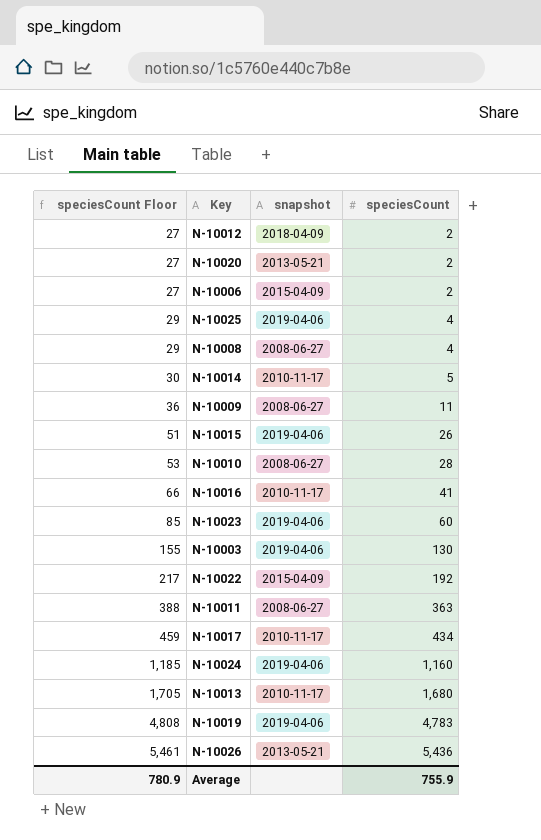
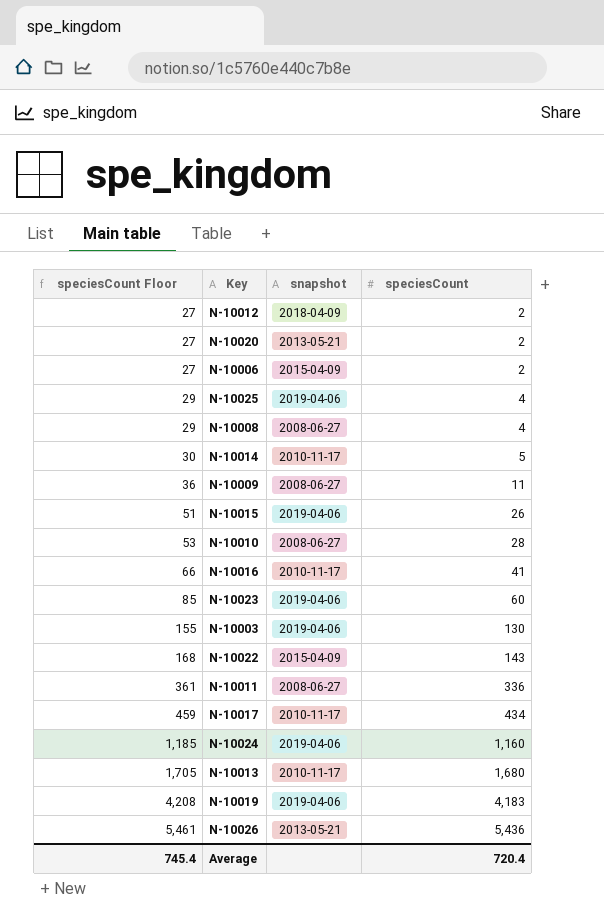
N-10022 | speciesCount Floor: 217 -> 168
N-10022 | speciesCount: 192 -> 143
N-10011 | speciesCount Floor: 388 -> 361
N-10011 | speciesCount: 363 -> 336
N-10019 | speciesCount Floor: 4,808 -> 4,208
N-10019 | speciesCount: 4,783 -> 4,183
Average | speciesCount Floor: 780.9 -> 745.4
Average | speciesCount: 755.9 -> 720.4

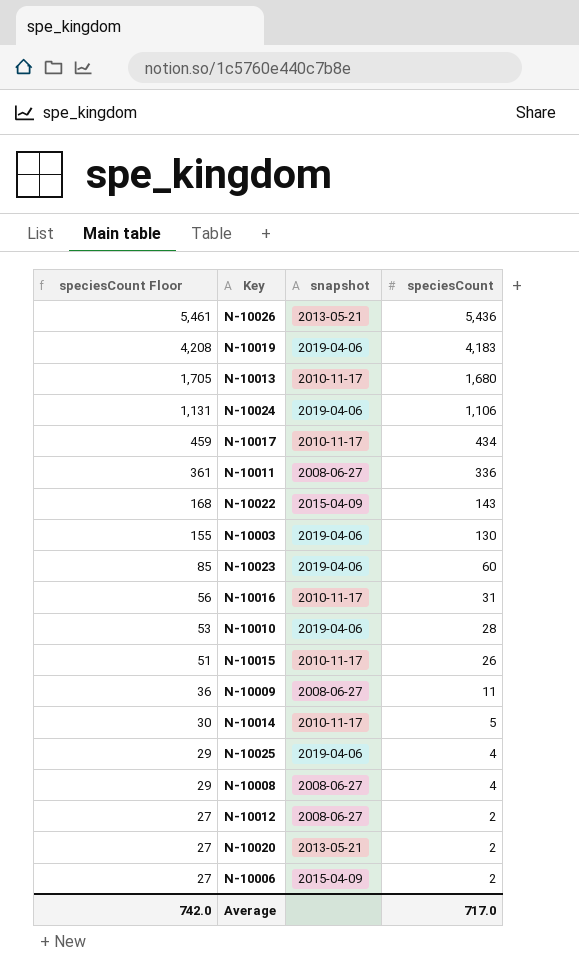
row order: speciesCount Floor ascending -> speciesCount Floor descending
N-10024 | speciesCount Floor: 1,185 -> 1,131
N-10024 | speciesCount: 1,160 -> 1,106
N-10016 | speciesCount Floor: 66 -> 56
N-10016 | speciesCount: 41 -> 31
N-10010 | snapshot: 2008-06-27 -> 2019-04-06
N-10015 | snapshot: 2019-04-06 -> 2010-11-17
N-10012 | snapshot: 2018-04-09 -> 2008-06-27
Average | speciesCount Floor: 745.4 -> 742.0
Average | speciesCount: 720.4 -> 717.0

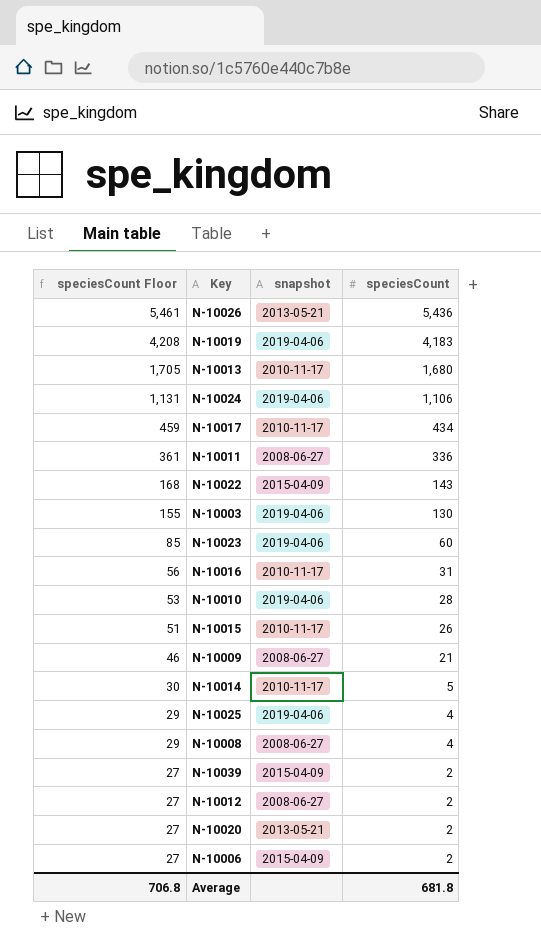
N-10009 | speciesCount Floor: 36 -> 46
N-10009 | speciesCount: 11 -> 21
row N-10039: none -> 27 | 2015-04-09 | 2
Average | speciesCount Floor: 742.0 -> 706.8
Average | speciesCount: 717.0 -> 681.8

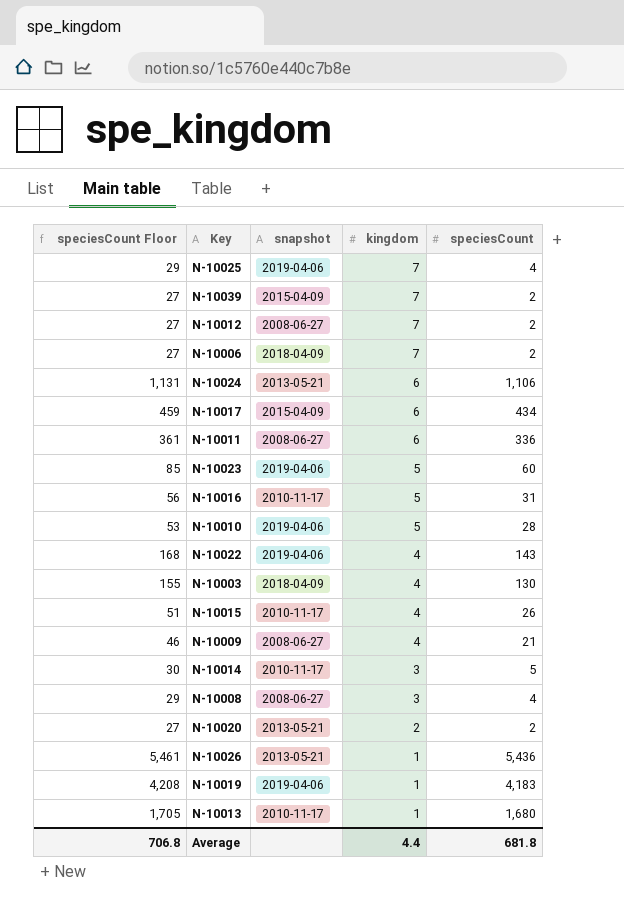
row order: speciesCount Floor descending -> kingdom descending
column kingdom | position: none -> 4
N-10006 | snapshot: 2015-04-09 -> 2018-04-09
N-10024 | snapshot: 2019-04-06 -> 2013-05-21
N-10017 | snapshot: 2010-11-17 -> 2015-04-09
N-10022 | snapshot: 2015-04-09 -> 2019-04-06
N-10003 | snapshot: 2019-04-06 -> 2018-04-09

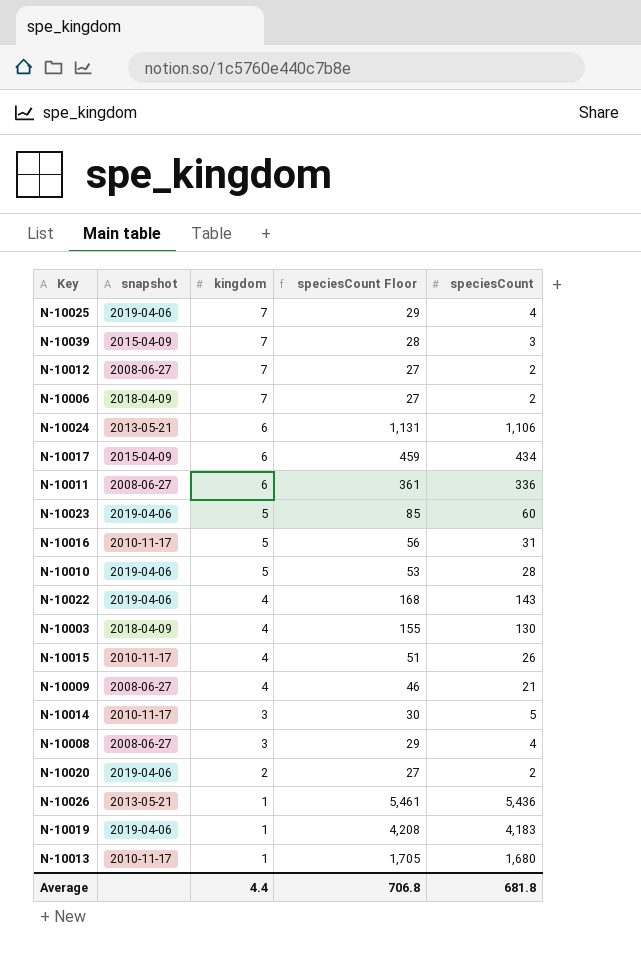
column speciesCount Floor | position: 1 -> 4
N-10039 | speciesCount Floor: 27 -> 28
N-10039 | speciesCount: 2 -> 3
N-10020 | snapshot: 2013-05-21 -> 2019-04-06

